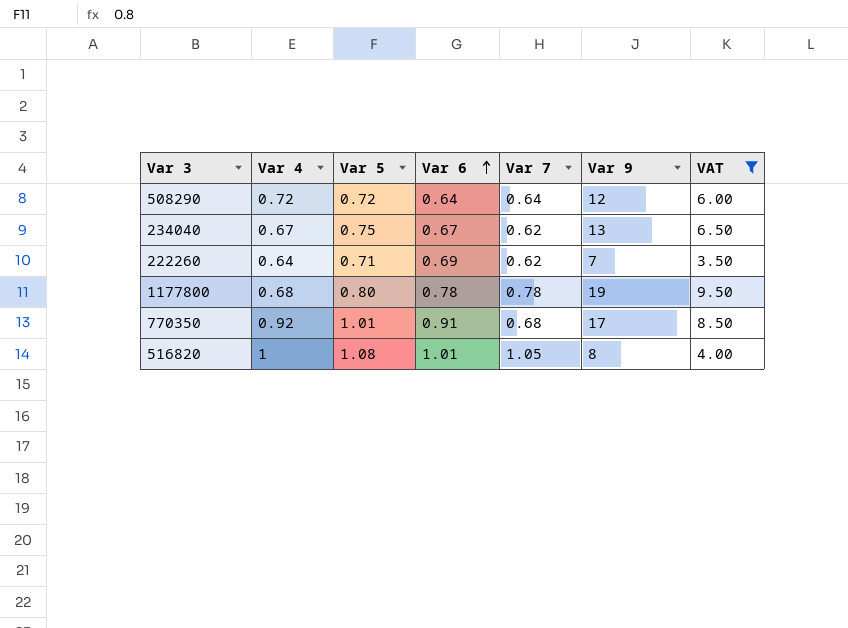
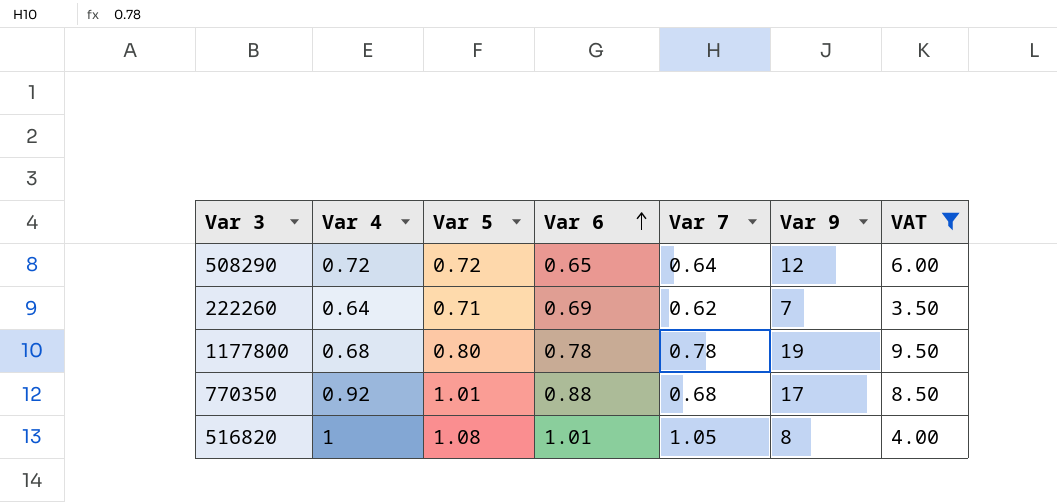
row 234040: 0.67 | 0.75 | 0.67 | 0.62 | 13 | 6.50 -> none
508290 | Var 6: 0.64 -> 0.65
770350 | Var 6: 0.91 -> 0.88

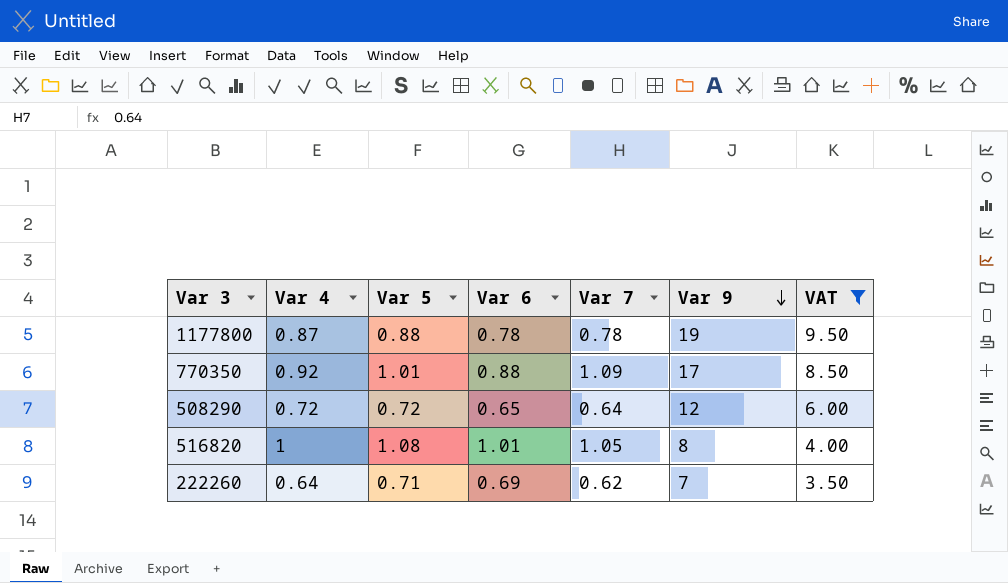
row order: Var 6 ascending -> Var 9 descending
1177800 | Var 4: 0.68 -> 0.87
1177800 | Var 5: 0.80 -> 0.88
770350 | Var 7: 0.68 -> 1.09

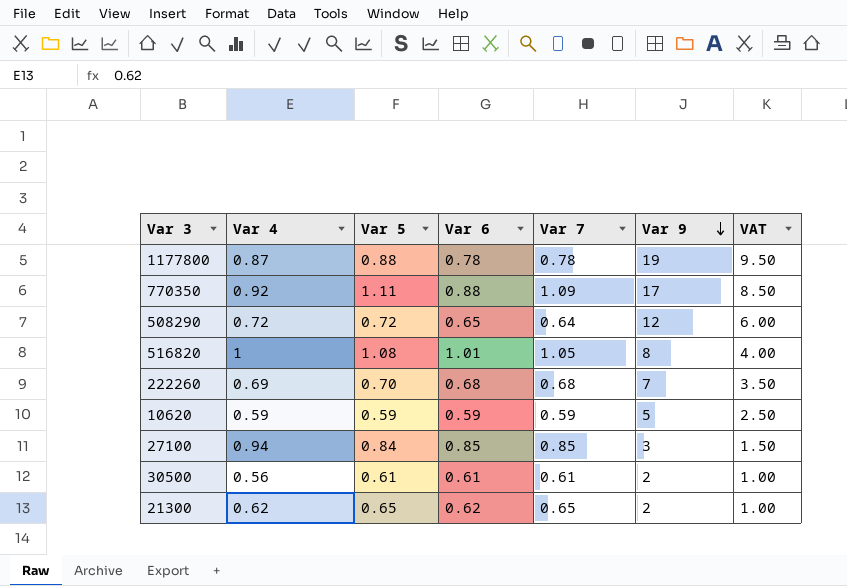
filter: VAT >= 3.50 -> none
770350 | Var 5: 1.01 -> 1.11
222260 | Var 4: 0.64 -> 0.69
222260 | Var 5: 0.71 -> 0.70
222260 | Var 6: 0.69 -> 0.68
222260 | Var 7: 0.62 -> 0.68

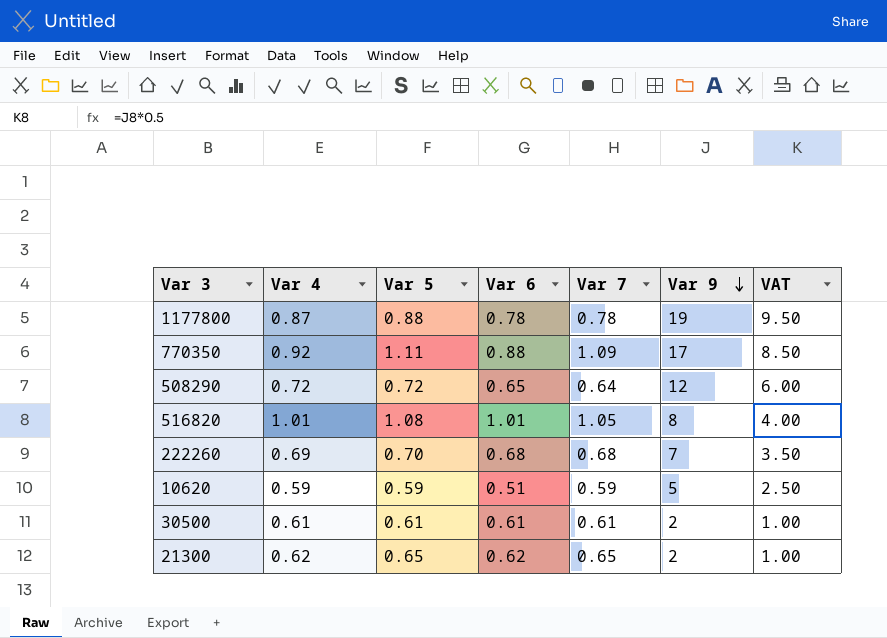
row 27100: 0.94 | 0.84 | 0.85 | 0.85 | 3 | 1.50 -> none
516820 | Var 4: 1 -> 1.01
10620 | Var 6: 0.59 -> 0.51
30500 | Var 4: 0.56 -> 0.61

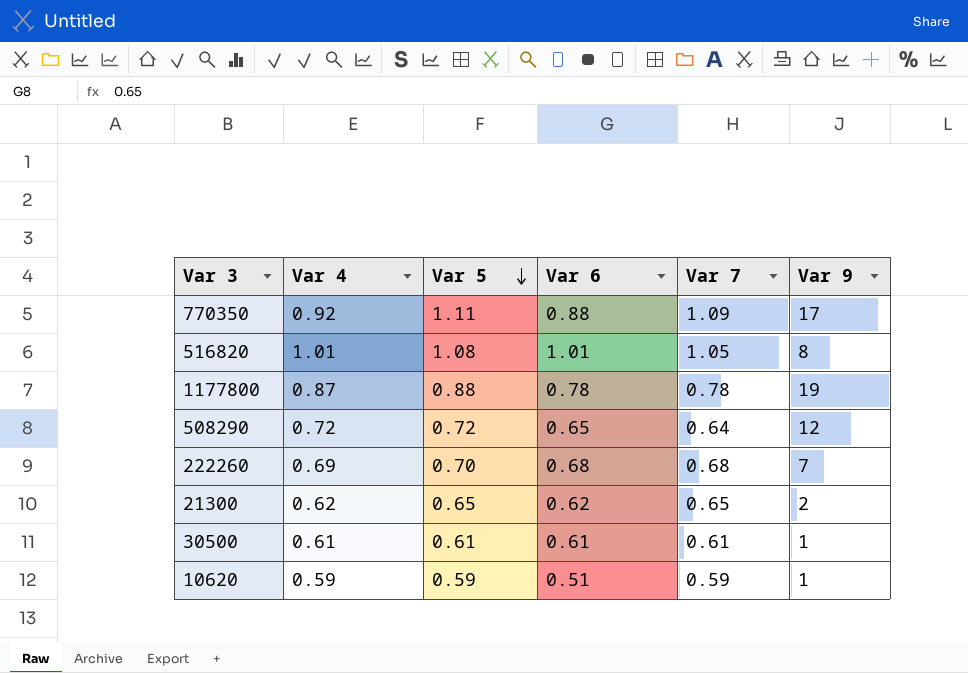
row order: Var 9 descending -> Var 5 descending
column VAT | formula: [Var 9] * 0.5 -> none
30500 | Var 9: 2 -> 1
10620 | Var 9: 5 -> 1

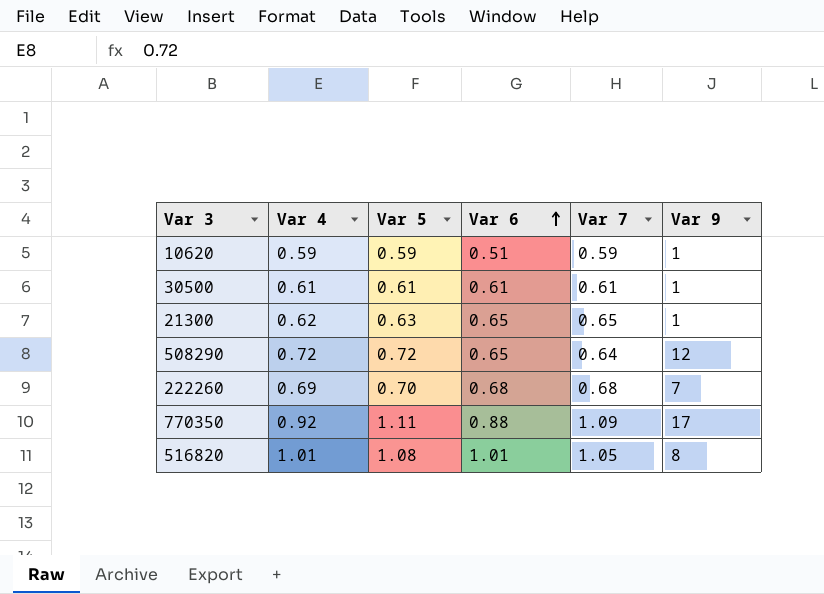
row order: Var 5 descending -> Var 6 ascending
row 1177800: 0.87 | 0.88 | 0.78 | 0.78 | 19 -> none
21300 | Var 5: 0.65 -> 0.63
21300 | Var 6: 0.62 -> 0.65
21300 | Var 9: 2 -> 1

